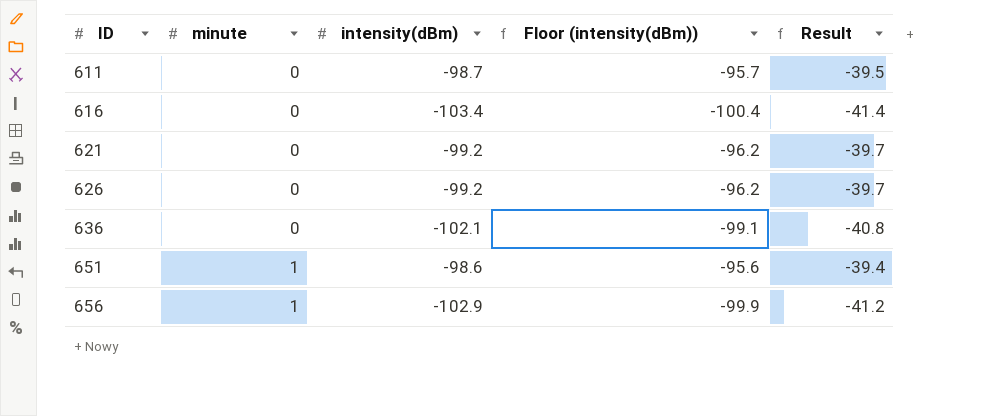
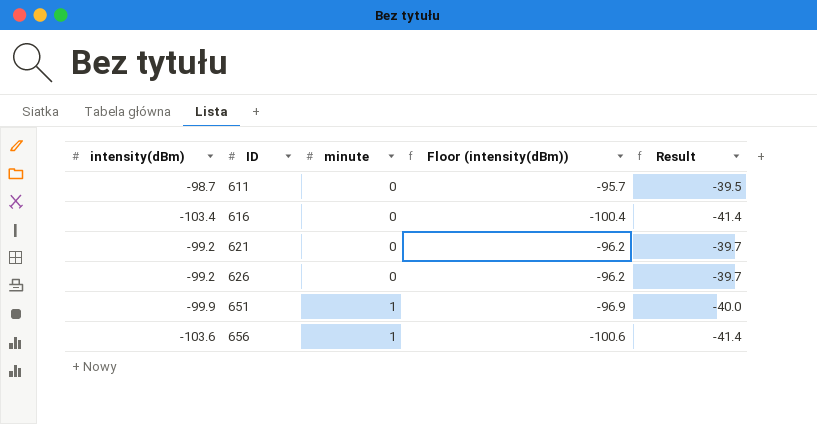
column intensity(dBm) | position: 3 -> 1
row 636: 0 | -102.1 | -99.1 | -40.8 -> none
651 | intensity(dBm): -98.6 -> -99.9
651 | Floor (intensity(dBm)): -95.6 -> -96.9
651 | Result: -39.4 -> -40.0
656 | intensity(dBm): -102.9 -> -103.6
656 | Floor (intensity(dBm)): -99.9 -> -100.6
656 | Result: -41.2 -> -41.4

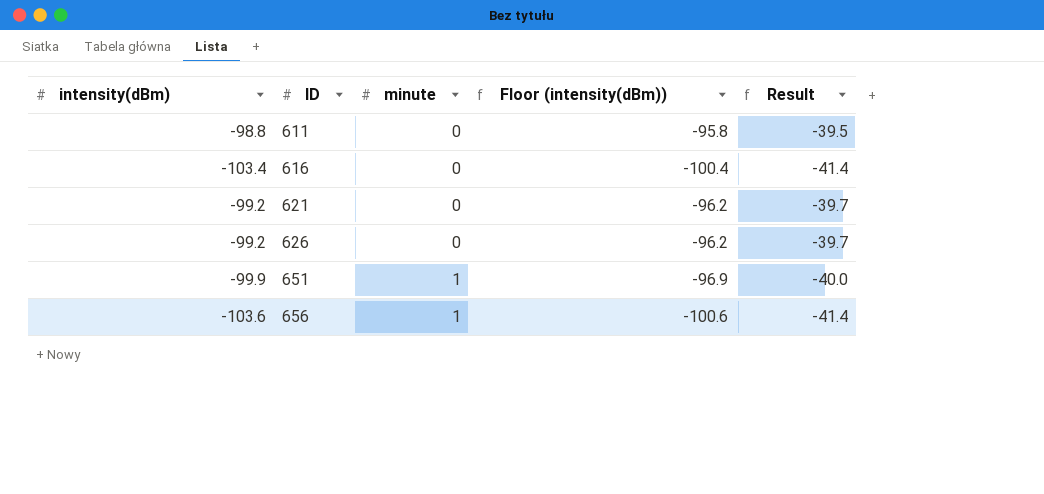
611 | intensity(dBm): -98.7 -> -98.8
611 | Floor (intensity(dBm)): -95.7 -> -95.8

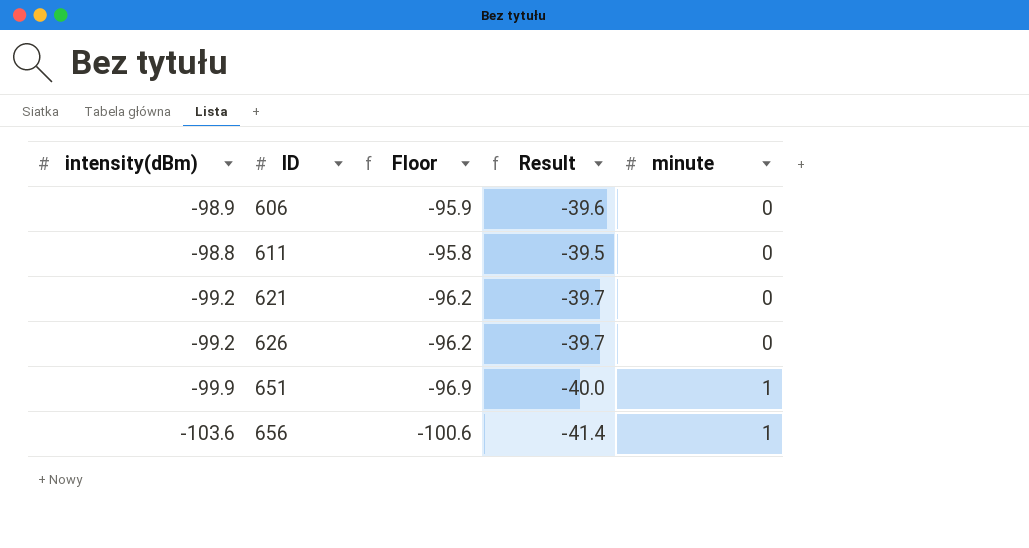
column name: Floor (intensity(dBm)) -> Floor
column minute | position: 3 -> 5
row 616: -103.4 | 0 | -100.4 | -41.4 -> none
row 606: none -> -98.9 | -95.9 | -39.6 | 0

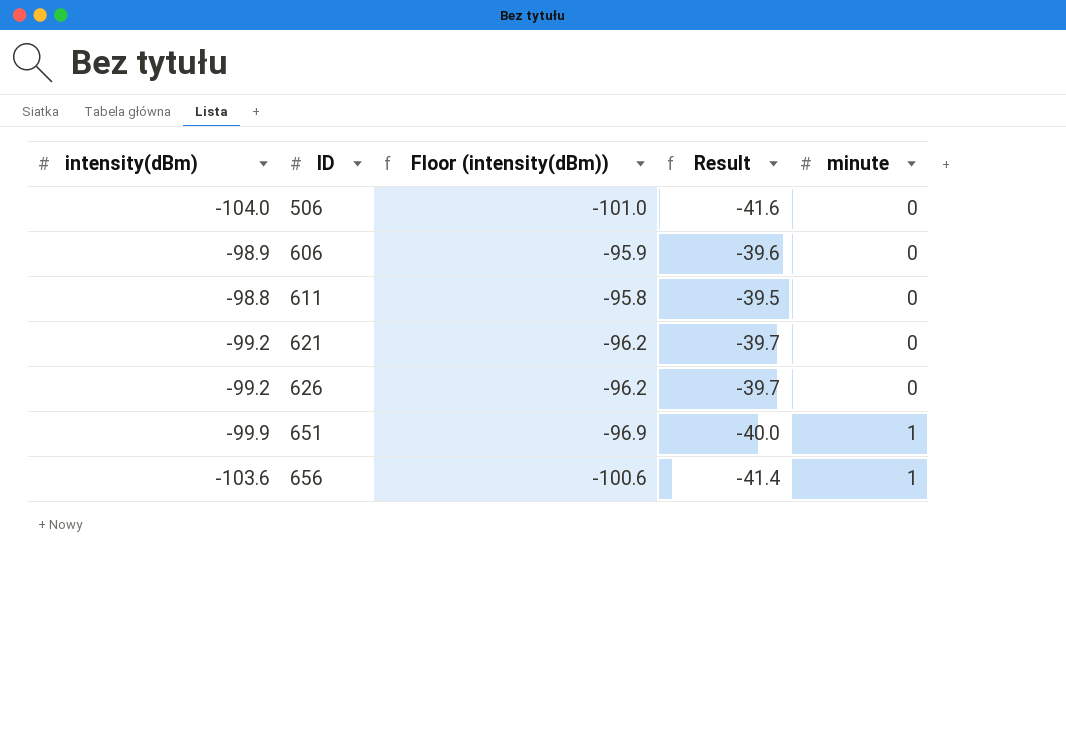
column name: Floor -> Floor (intensity(dBm))
row 506: none -> -104.0 | -101.0 | -41.6 | 0

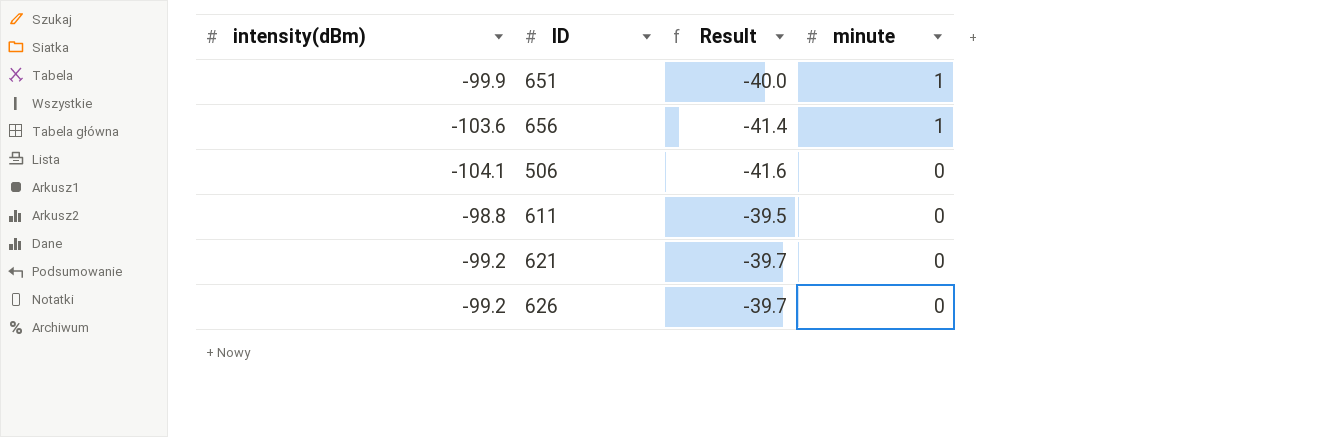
row order: ID ascending -> minute descending
column Floor (intensity(dBm)) | formula: [intensity(dBm)] + 3 -> none
row 606: -98.9 | -95.9 | -39.6 | 0 -> none
506 | intensity(dBm): -104.0 -> -104.1

